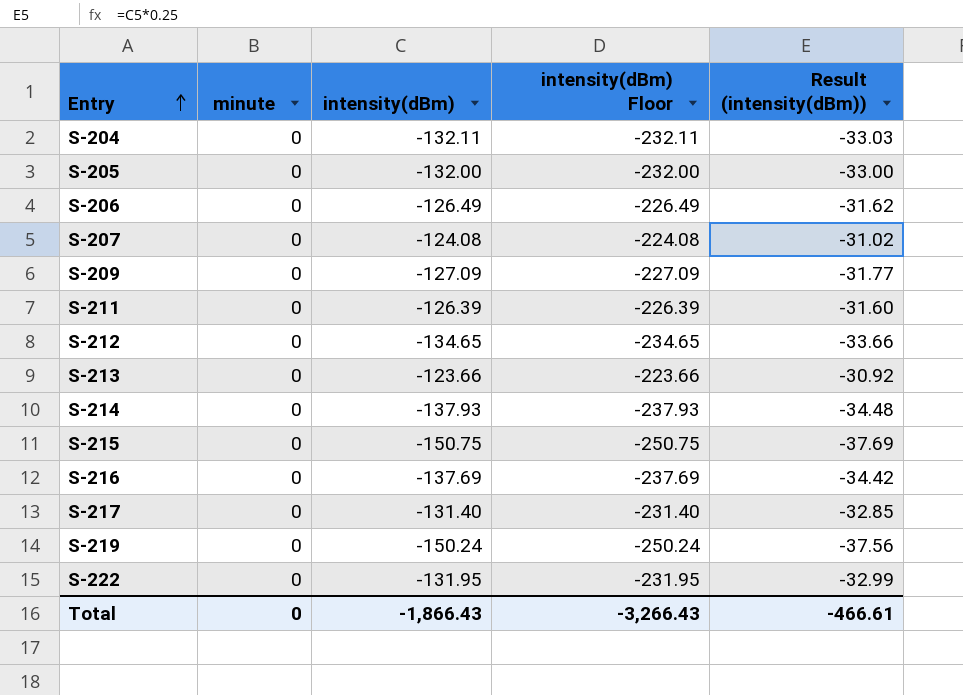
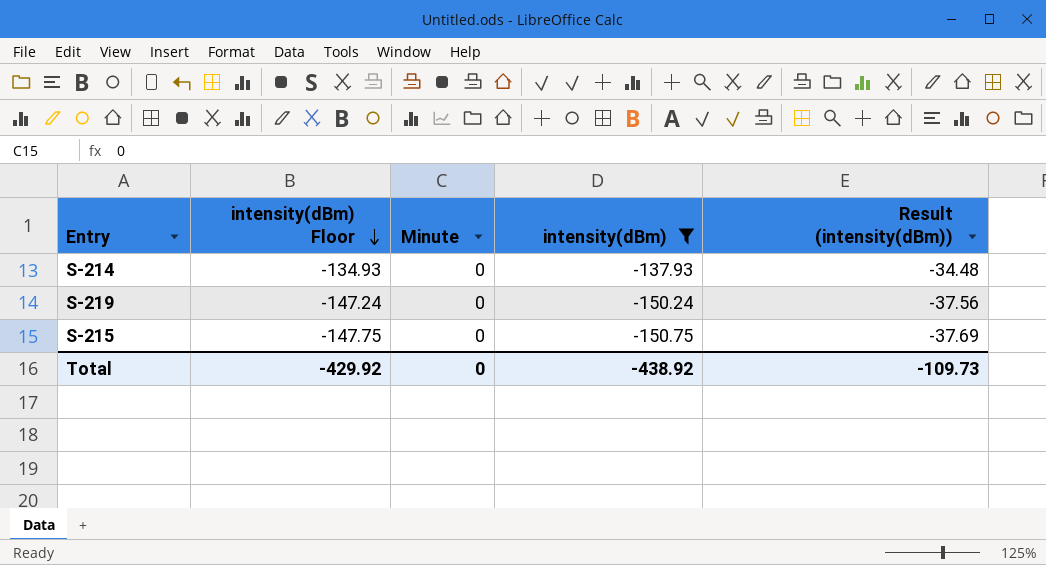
filter: none -> intensity(dBm) <= -137.93
row order: Entry ascending -> intensity(dBm) Floor descending
column intensity(dBm) Floor | formula: [intensity(dBm)] - 100 -> [intensity(dBm)] + 3
column intensity(dBm) Floor | position: 4 -> 2
column name: minute -> Minute
Total | intensity(dBm) Floor: -3,266.43 -> -429.92
Total | intensity(dBm): -1,866.43 -> -438.92
Total | Result (intensity(dBm)): -466.61 -> -109.73

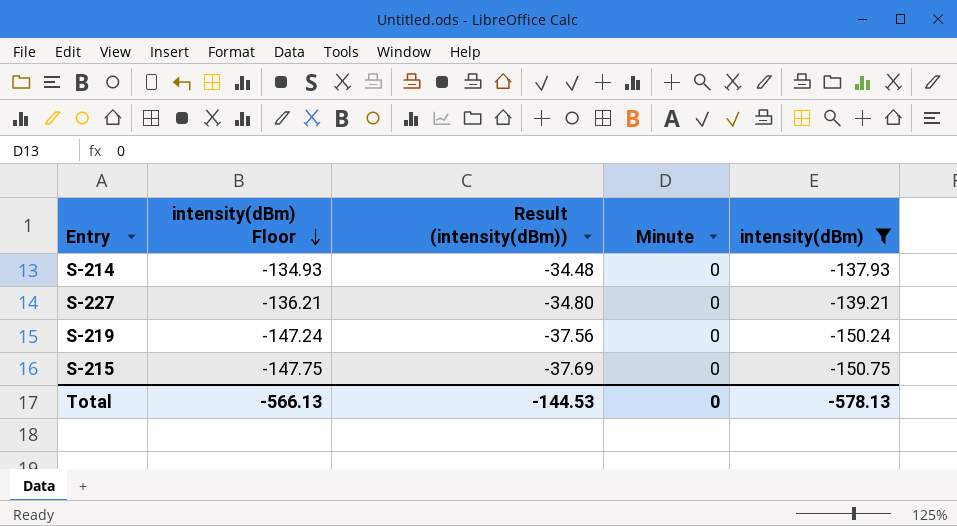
column Result (intensity(dBm)) | position: 5 -> 3
row S-227: none -> -136.21 | -34.80 | 0 | -139.21
Total | intensity(dBm) Floor: -429.92 -> -566.13
Total | Result (intensity(dBm)): -109.73 -> -144.53
Total | intensity(dBm): -438.92 -> -578.13

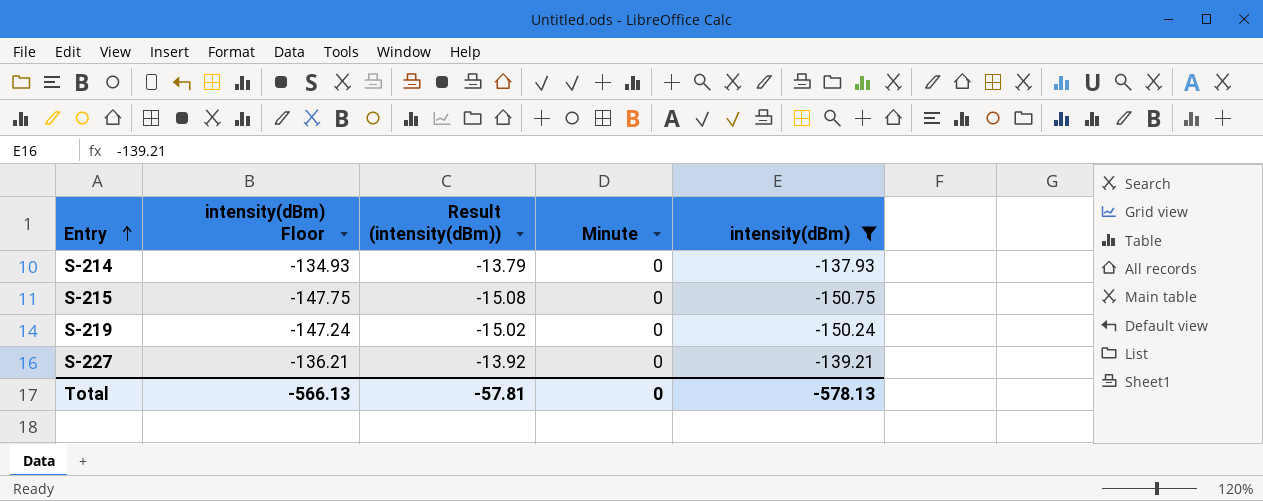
row order: intensity(dBm) Floor descending -> Entry ascending
column Result (intensity(dBm)) | formula: [intensity(dBm)] * 0.25 -> [intensity(dBm)] * 0.1
Total | Result (intensity(dBm)): -144.53 -> -57.81

